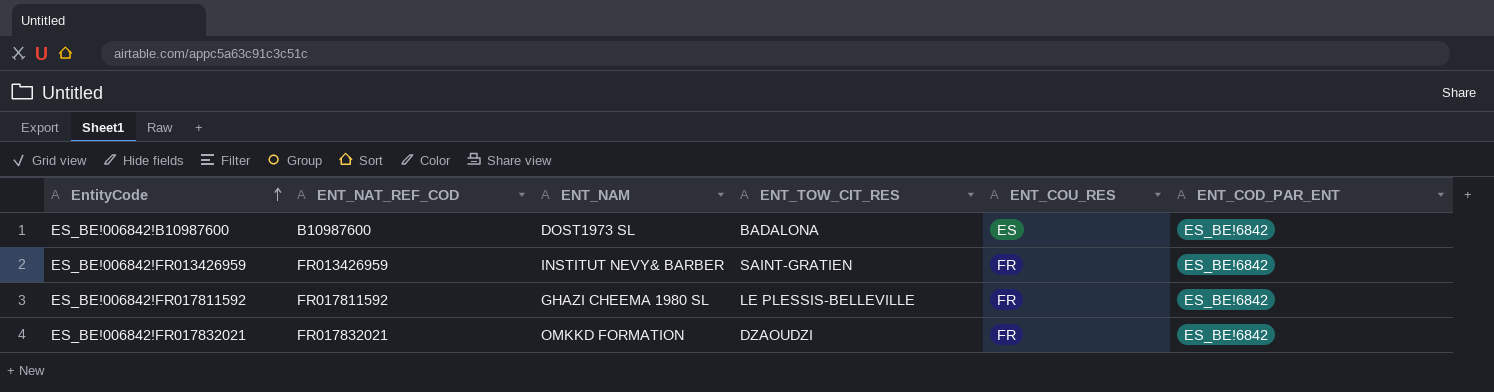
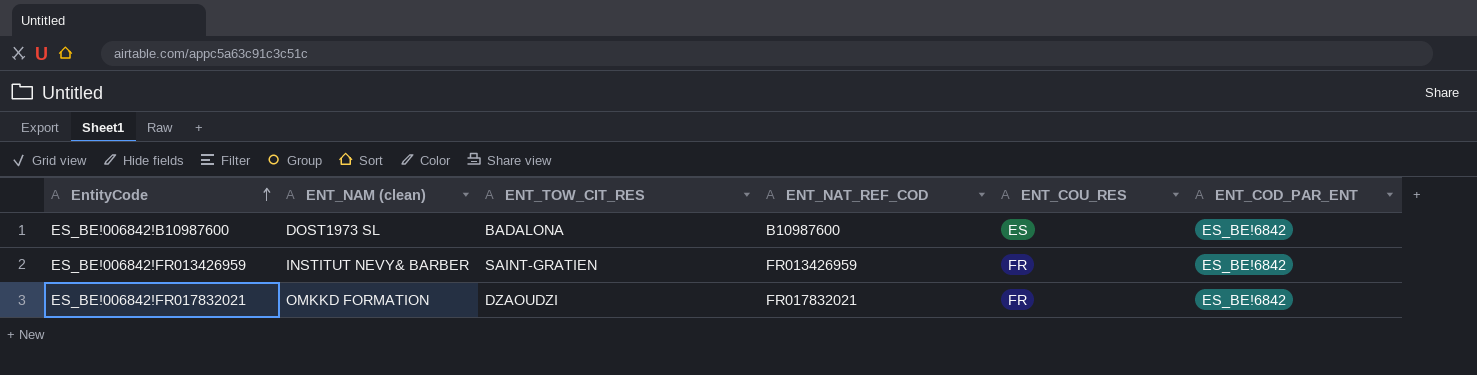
column name: ENT_NAM -> ENT_NAM (clean)
column ENT_NAT_REF_COD | position: 2 -> 4
row ES_BE!006842!FR017811592: FR017811592 | GHAZI CHEEMA 1980 SL | LE PLESSIS-BELLEVILLE | FR | ES_BE!6842 -> none

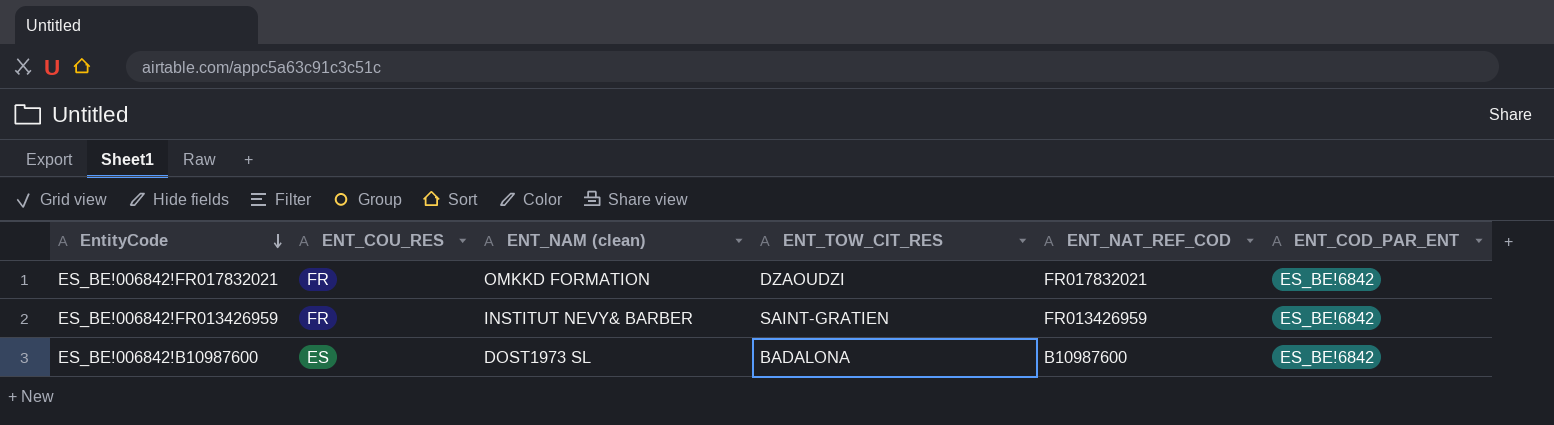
row order: EntityCode ascending -> EntityCode descending
column ENT_COU_RES | position: 5 -> 2

